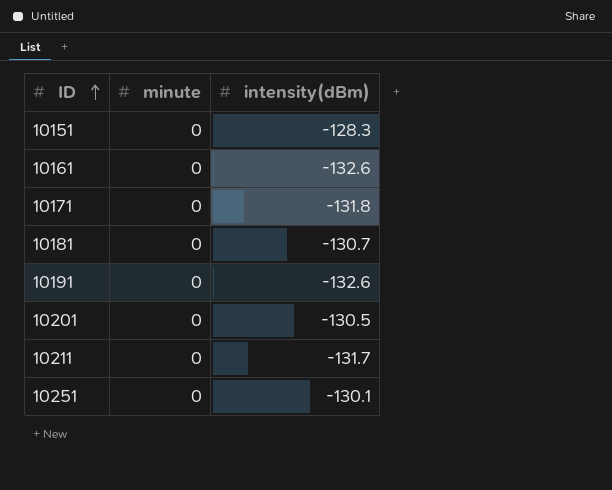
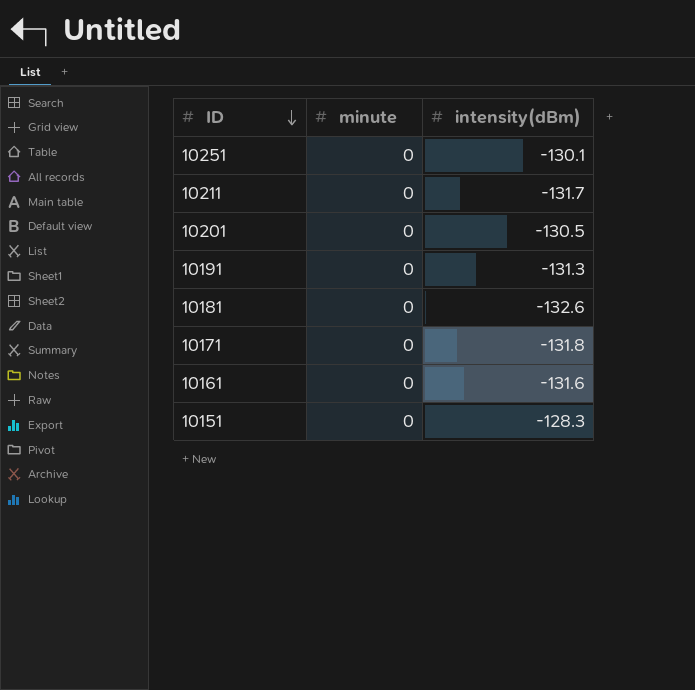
row order: ID ascending -> ID descending
10191 | intensity(dBm): -132.6 -> -131.3
10181 | intensity(dBm): -130.7 -> -132.6
10161 | intensity(dBm): -132.6 -> -131.6

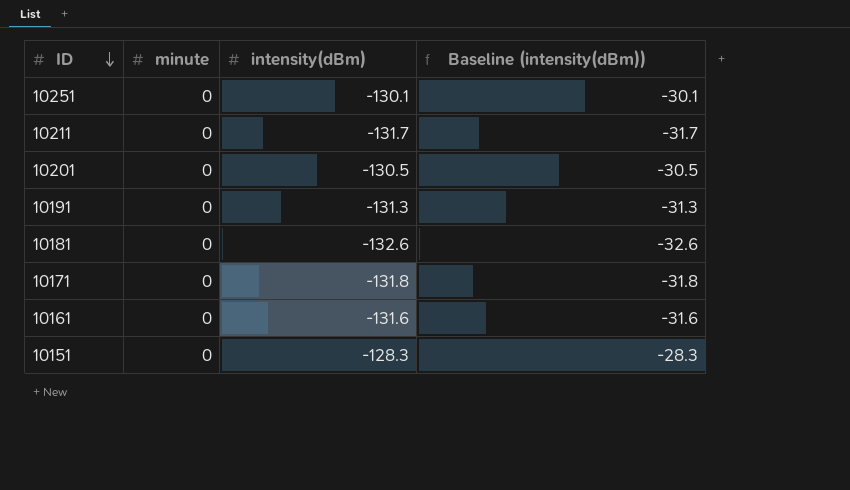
column Baseline (intensity(dBm)) | formula: none -> [intensity(dBm)] + 100

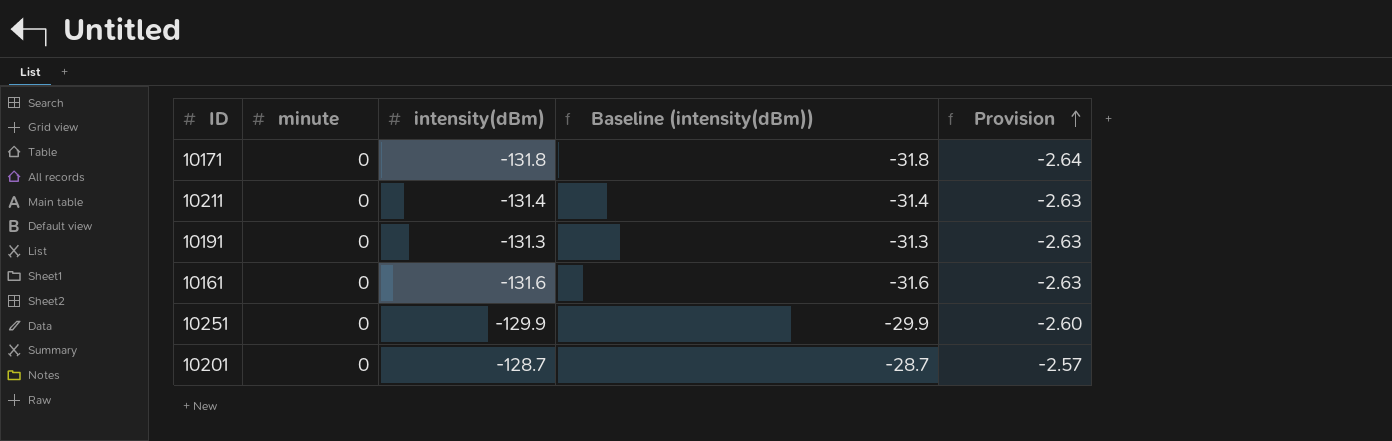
row order: ID descending -> Provision ascending
column Provision | formula: none -> [intensity(dBm)] * 0.02
row 10181: 0 | -132.6 | -32.6 -> none
row 10151: 0 | -128.3 | -28.3 -> none
10211 | intensity(dBm): -131.7 -> -131.4
10211 | Baseline (intensity(dBm)): -31.7 -> -31.4
10251 | intensity(dBm): -130.1 -> -129.9
10251 | Baseline (intensity(dBm)): -30.1 -> -29.9
10201 | intensity(dBm): -130.5 -> -128.7
10201 | Baseline (intensity(dBm)): -30.5 -> -28.7

